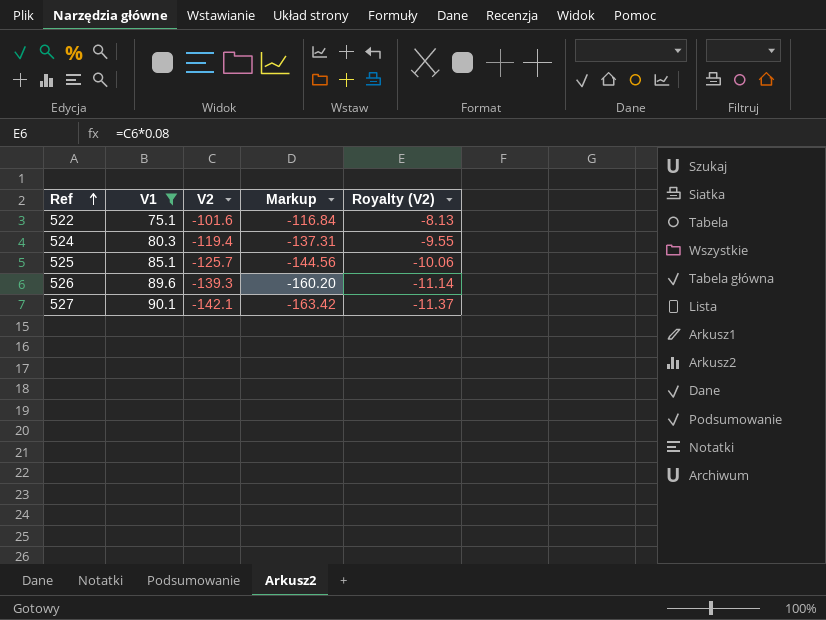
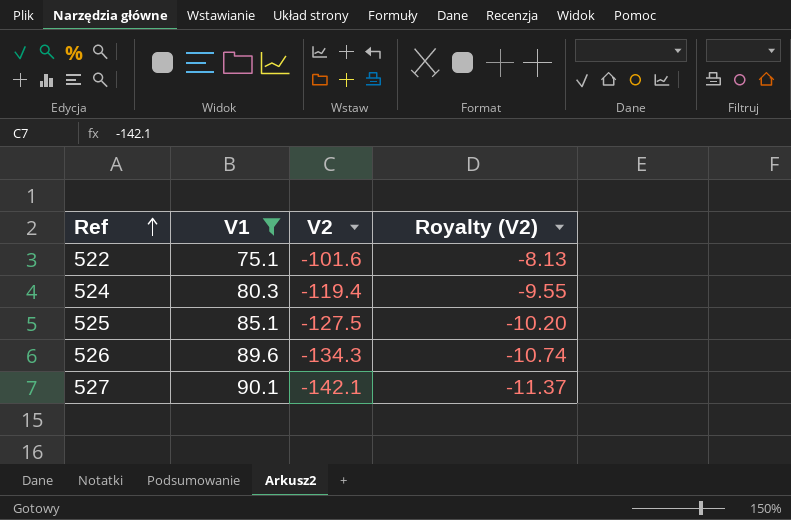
column Markup | formula: [V2] * 1.15 -> none
525 | V2: -125.7 -> -127.5
525 | Royalty (V2): -10.06 -> -10.20
526 | V2: -139.3 -> -134.3
526 | Royalty (V2): -11.14 -> -10.74

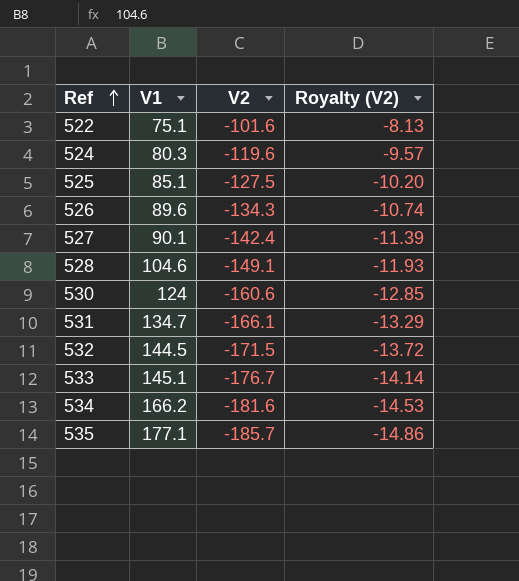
filter: V1 <= 90.1 -> none
524 | V2: -119.4 -> -119.6
524 | Royalty (V2): -9.55 -> -9.57
527 | V2: -142.1 -> -142.4
527 | Royalty (V2): -11.37 -> -11.39

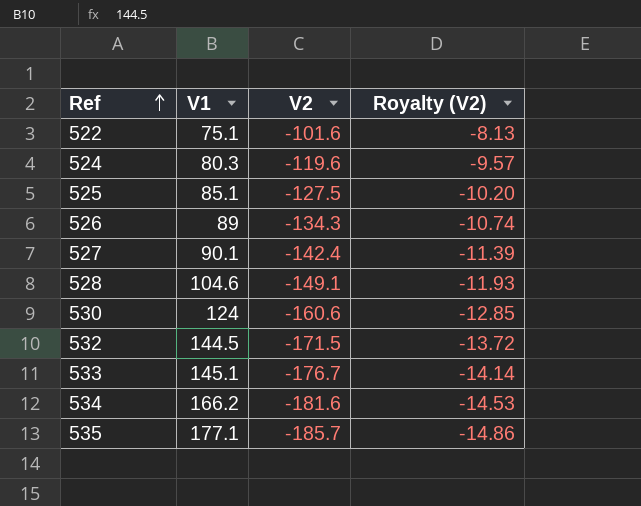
row 531: 134.7 | -166.1 | -13.29 -> none
526 | V1: 89.6 -> 89

